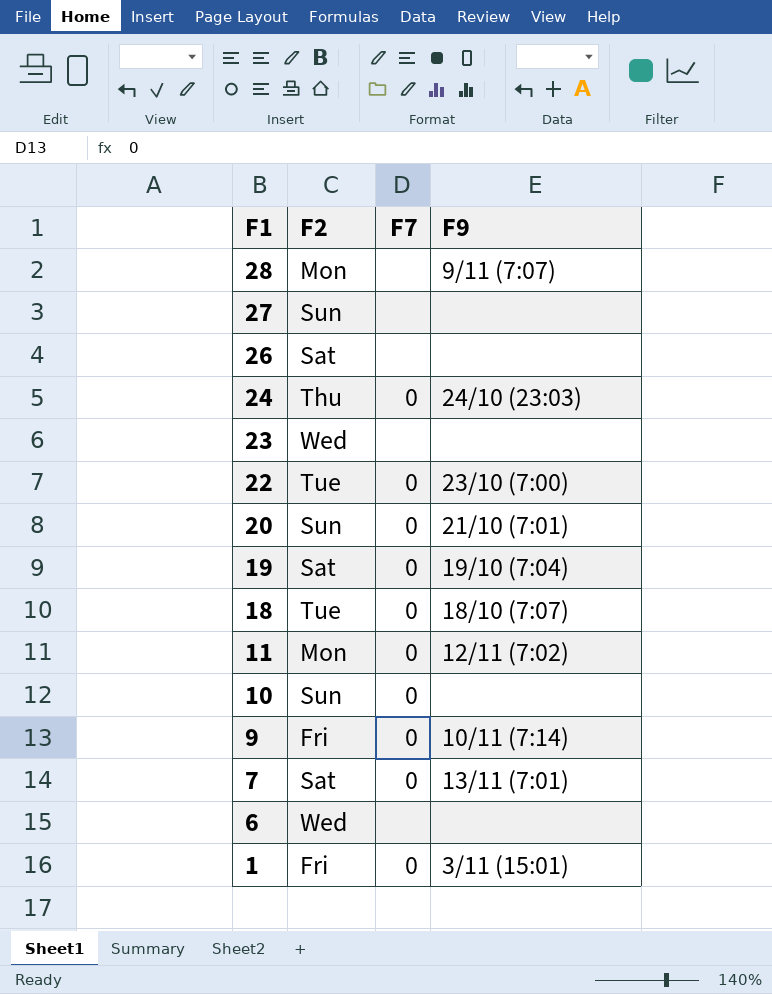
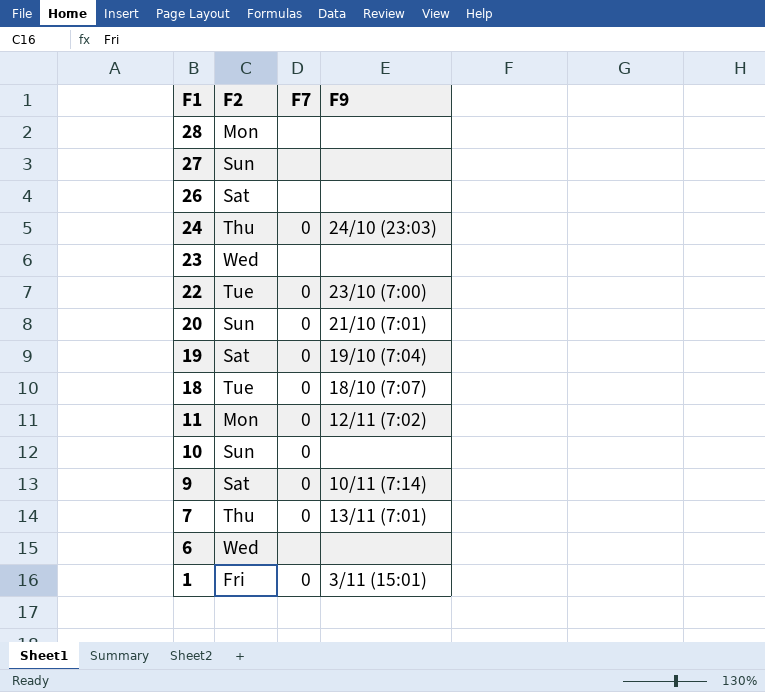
28 | F9: 9/11 (7:07) -> none
9 | F2: Fri -> Sat
7 | F2: Sat -> Thu

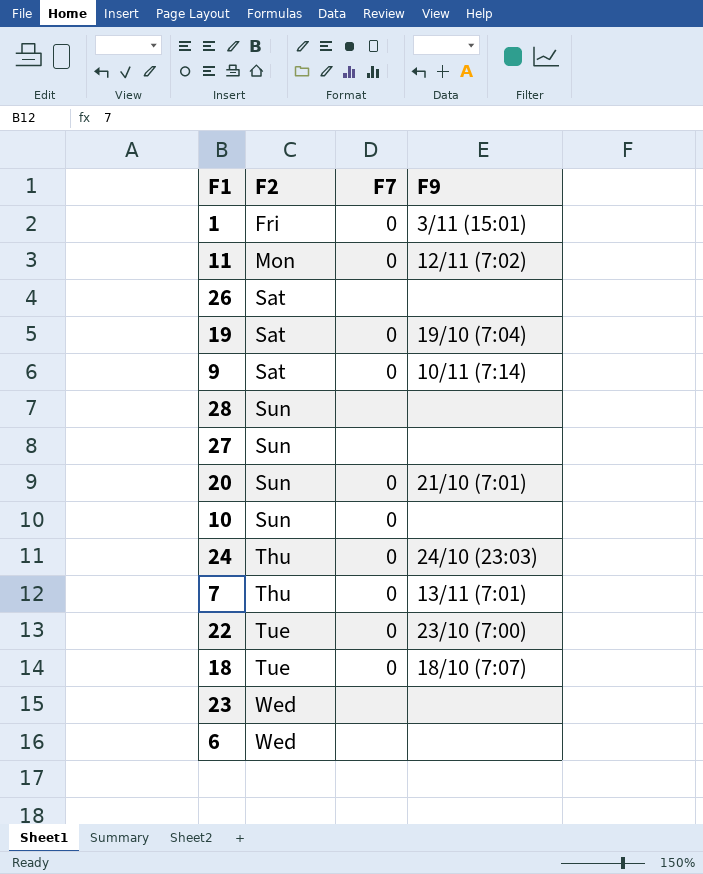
row order: F1 descending -> F2 ascending
28 | F2: Mon -> Sun

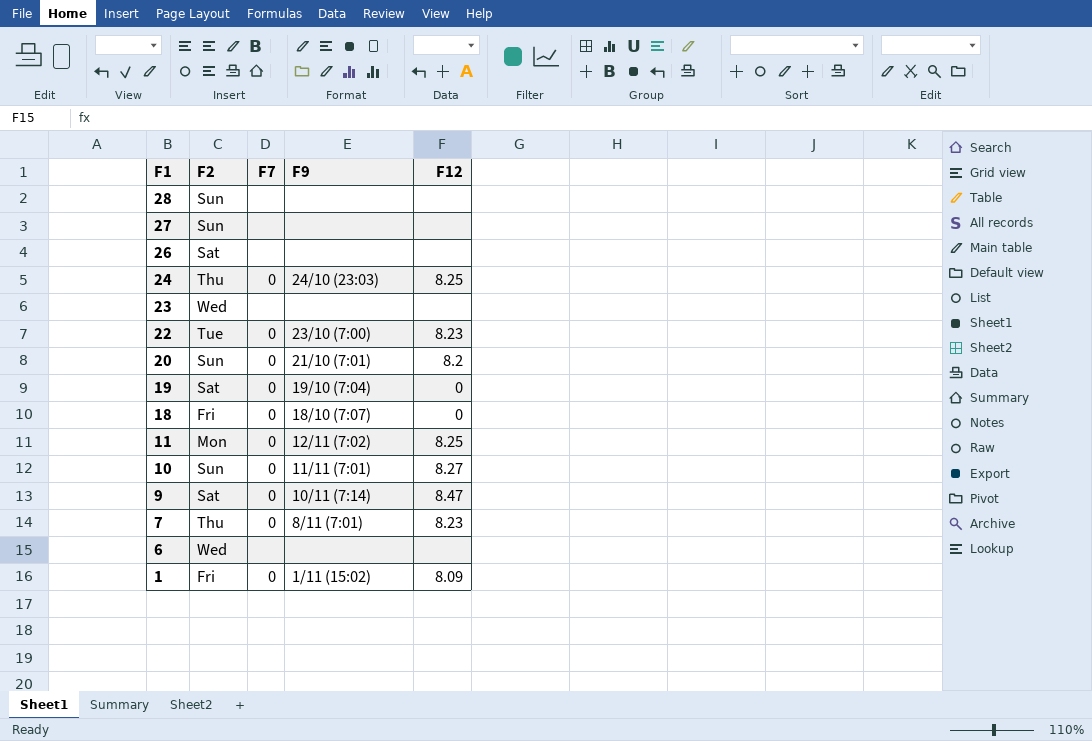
row order: F2 ascending -> F1 descending
column F12 | position: none -> 5
18 | F2: Tue -> Fri
10 | F9: none -> 11/11 (7:01)
7 | F9: 13/11 (7:01) -> 8/11 (7:01)
1 | F9: 3/11 (15:01) -> 1/11 (15:02)

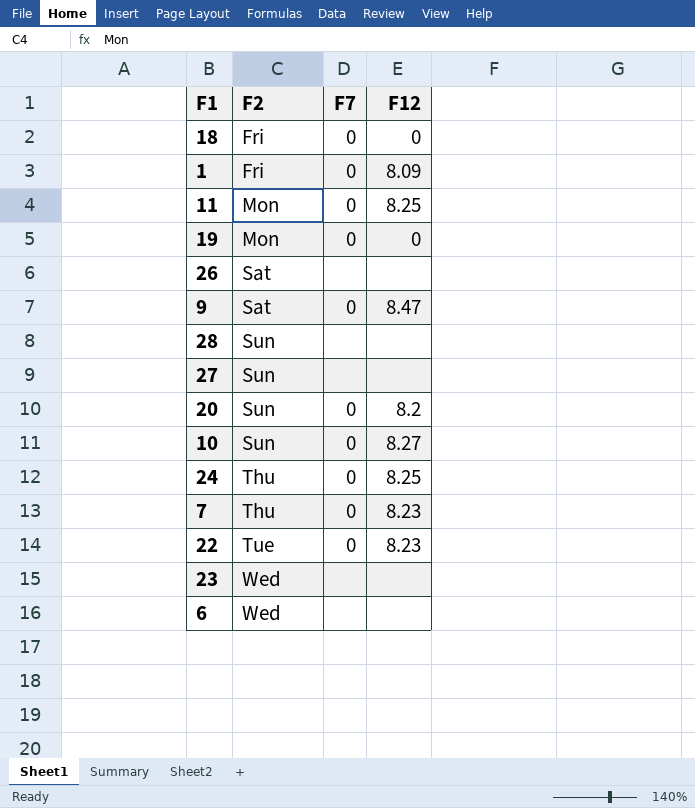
row order: F1 descending -> F2 ascending
column F9 | position: 4 -> none
19 | F2: Sat -> Mon

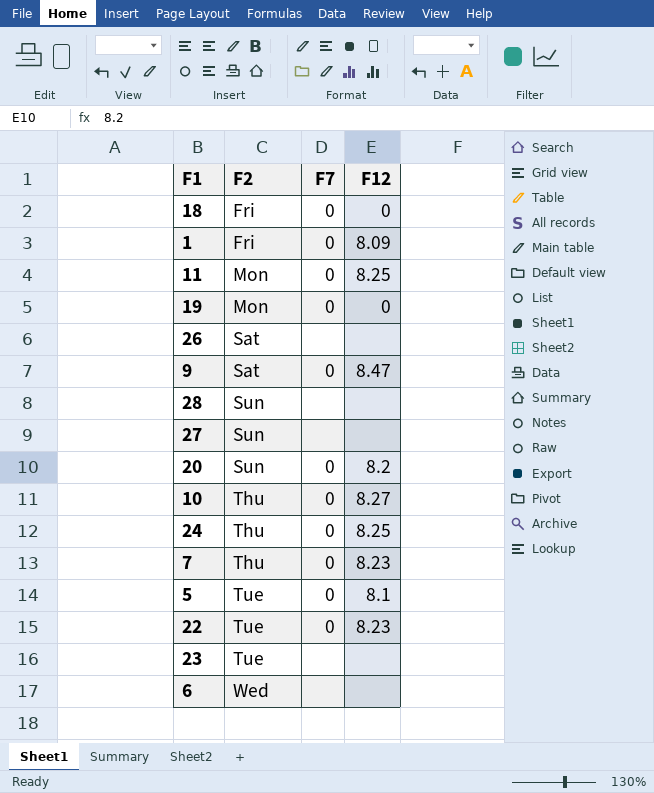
10 | F2: Sun -> Thu
row 5: none -> Tue | 0 | 8.1
23 | F2: Wed -> Tue

